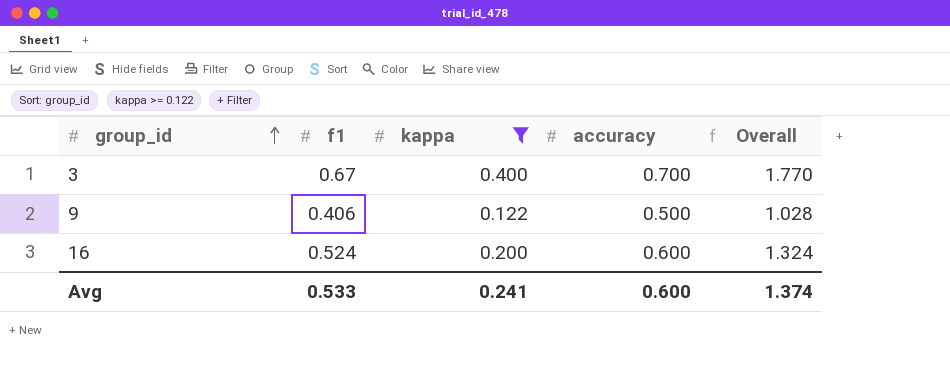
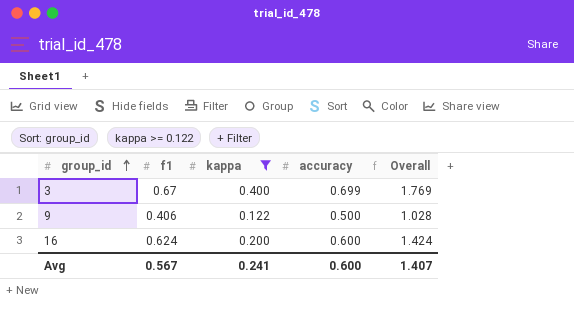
3 | accuracy: 0.700 -> 0.699
3 | Overall: 1.770 -> 1.769
16 | f1: 0.524 -> 0.624
16 | Overall: 1.324 -> 1.424
Avg | f1: 0.533 -> 0.567
Avg | Overall: 1.374 -> 1.407

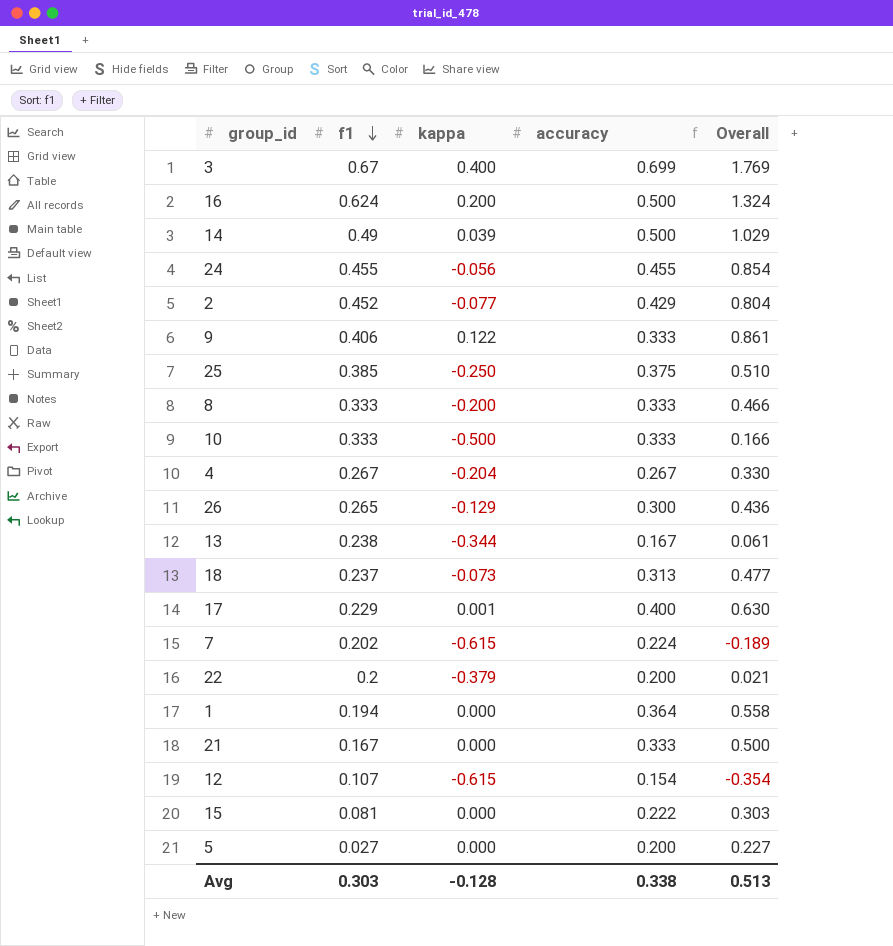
filter: kappa >= 0.122 -> none
row order: group_id ascending -> f1 descending
16 | accuracy: 0.600 -> 0.500
16 | Overall: 1.424 -> 1.324
9 | accuracy: 0.500 -> 0.333
9 | Overall: 1.028 -> 0.861
Avg | f1: 0.567 -> 0.303
Avg | kappa: 0.241 -> -0.128
Avg | accuracy: 0.600 -> 0.338
Avg | Overall: 1.407 -> 0.513

